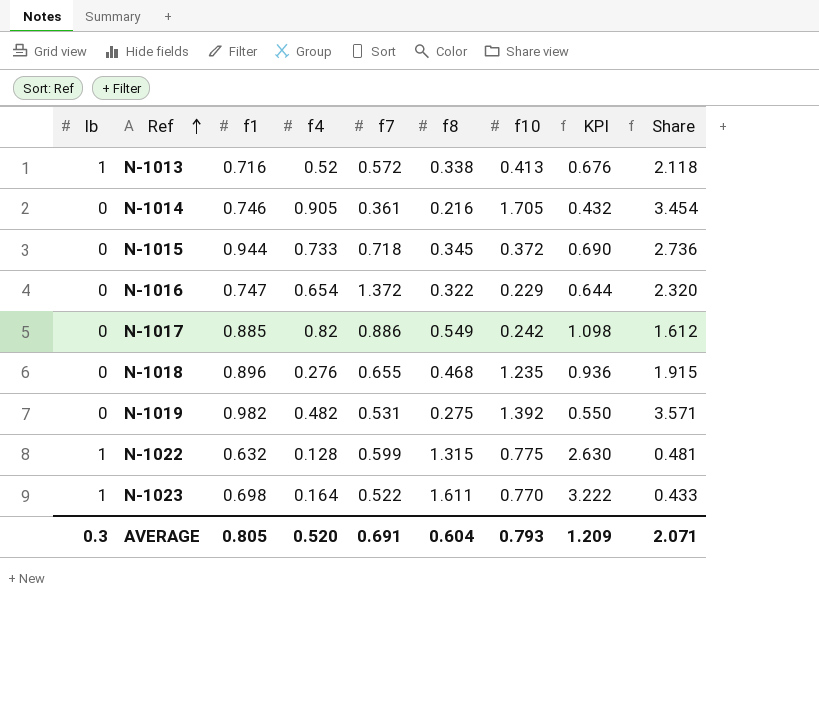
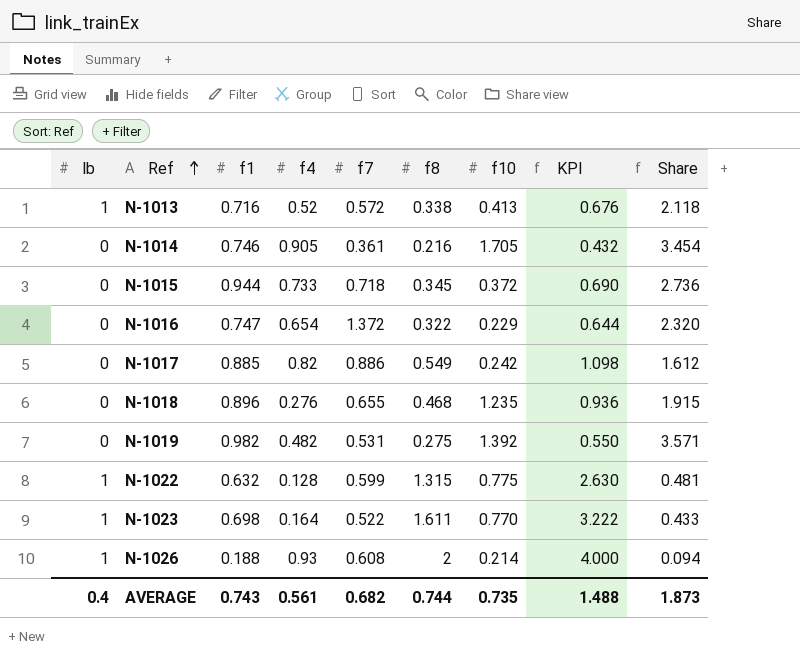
row N-1026: none -> 1 | 0.188 | 0.93 | 0.608 | 2 | 0.214 | 4.000 | 0.094
AVERAGE | lb: 0.3 -> 0.4
AVERAGE | f1: 0.805 -> 0.743
AVERAGE | f4: 0.520 -> 0.561
AVERAGE | f7: 0.691 -> 0.682
AVERAGE | f8: 0.604 -> 0.744
AVERAGE | f10: 0.793 -> 0.735
AVERAGE | KPI: 1.209 -> 1.488
AVERAGE | Share: 2.071 -> 1.873

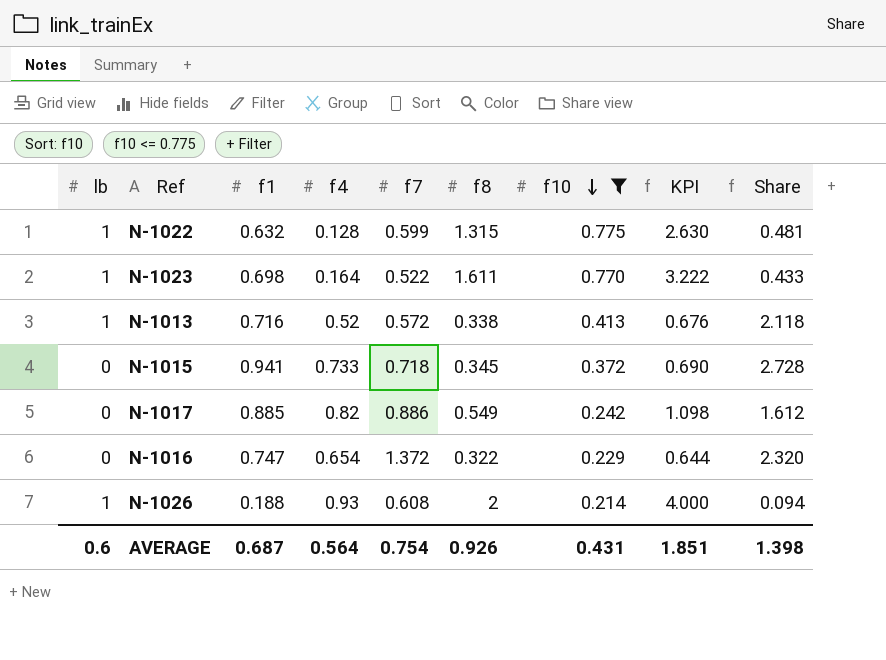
filter: none -> f10 <= 0.775
row order: Ref ascending -> f10 descending
N-1015 | f1: 0.944 -> 0.941
N-1015 | Share: 2.736 -> 2.728
AVERAGE | lb: 0.4 -> 0.6
AVERAGE | f1: 0.743 -> 0.687
AVERAGE | f4: 0.561 -> 0.564
AVERAGE | f7: 0.682 -> 0.754
AVERAGE | f8: 0.744 -> 0.926
AVERAGE | f10: 0.735 -> 0.431
AVERAGE | KPI: 1.488 -> 1.851
AVERAGE | Share: 1.873 -> 1.398

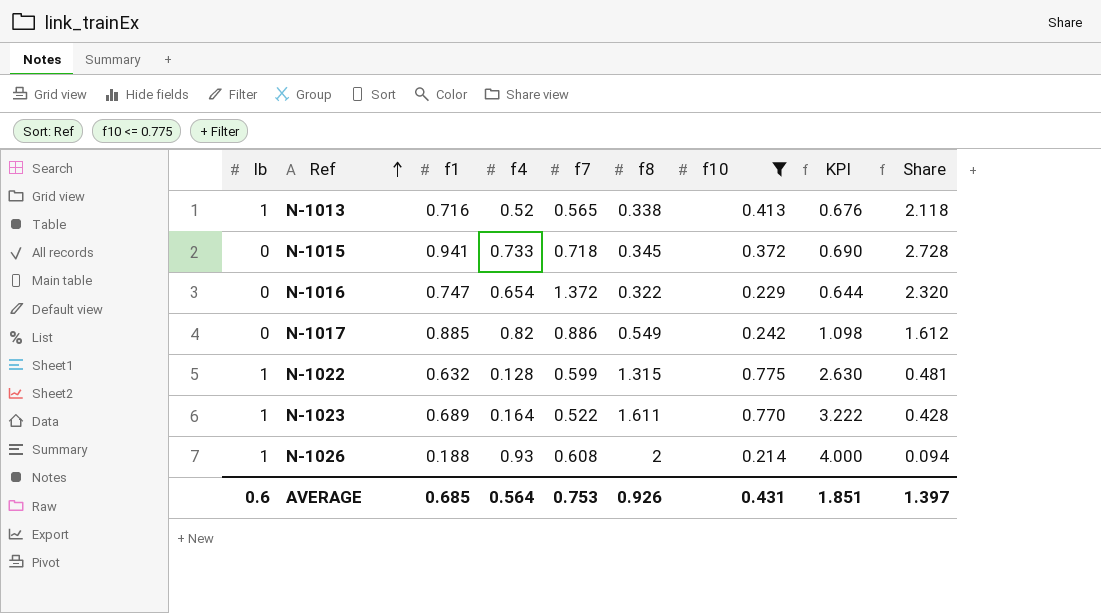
row order: f10 descending -> Ref ascending
N-1013 | f7: 0.572 -> 0.565
N-1023 | f1: 0.698 -> 0.689
N-1023 | Share: 0.433 -> 0.428
AVERAGE | f1: 0.687 -> 0.685
AVERAGE | f7: 0.754 -> 0.753
AVERAGE | Share: 1.398 -> 1.397

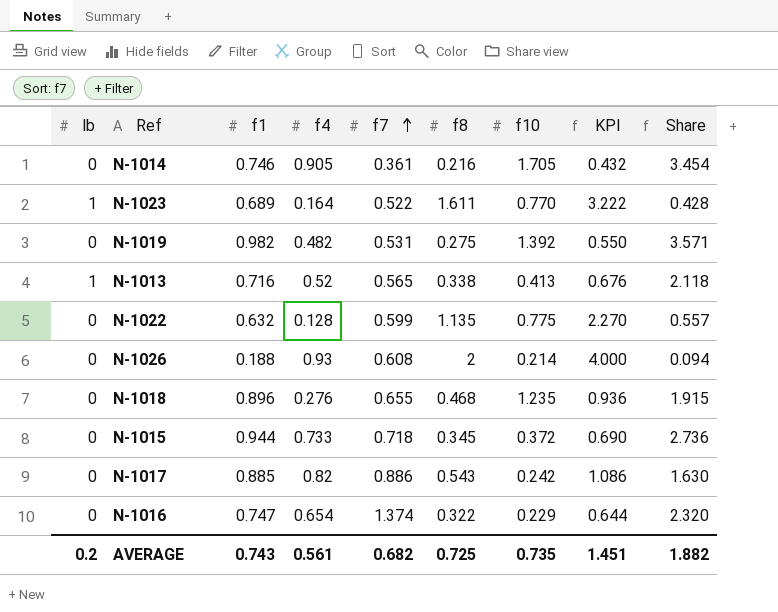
filter: f10 <= 0.775 -> none
row order: Ref ascending -> f7 ascending
N-1022 | lb: 1 -> 0
N-1022 | f8: 1.315 -> 1.135
N-1022 | KPI: 2.630 -> 2.270
N-1022 | Share: 0.481 -> 0.557
N-1026 | lb: 1 -> 0
N-1015 | f1: 0.941 -> 0.944
N-1015 | Share: 2.728 -> 2.736
N-1017 | f8: 0.549 -> 0.543
N-1017 | KPI: 1.098 -> 1.086
N-1017 | Share: 1.612 -> 1.630
N-1016 | f7: 1.372 -> 1.374
AVERAGE | lb: 0.6 -> 0.2
AVERAGE | f1: 0.685 -> 0.743
AVERAGE | f4: 0.564 -> 0.561
AVERAGE | f7: 0.753 -> 0.682
AVERAGE | f8: 0.926 -> 0.725
AVERAGE | f10: 0.431 -> 0.735
AVERAGE | KPI: 1.851 -> 1.451
AVERAGE | Share: 1.397 -> 1.882

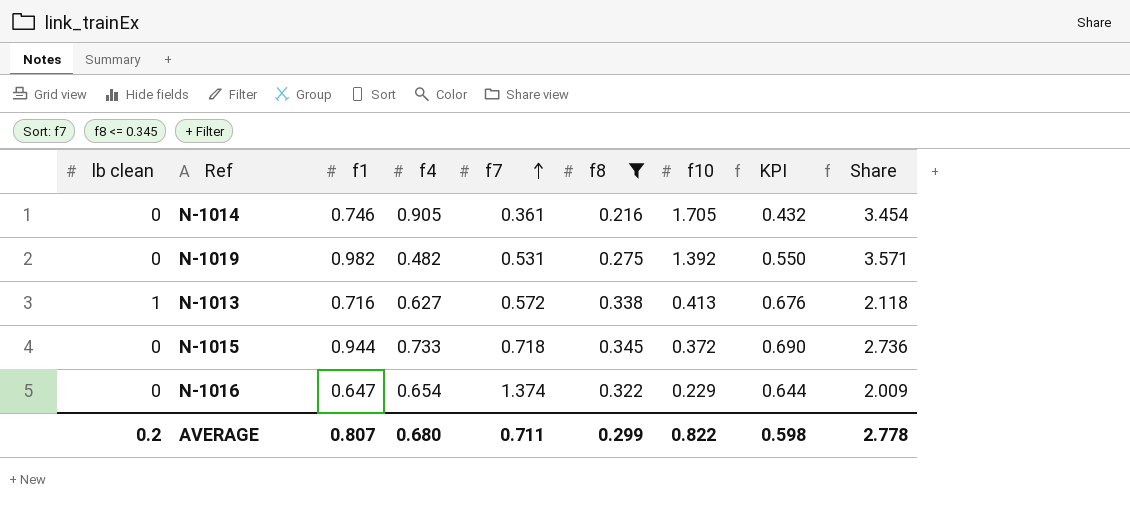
filter: none -> f8 <= 0.345
column name: lb -> lb clean
N-1013 | f4: 0.52 -> 0.627
N-1013 | f7: 0.565 -> 0.572
N-1016 | f1: 0.747 -> 0.647
N-1016 | Share: 2.320 -> 2.009
AVERAGE | f1: 0.743 -> 0.807
AVERAGE | f4: 0.561 -> 0.680
AVERAGE | f7: 0.682 -> 0.711
AVERAGE | f8: 0.725 -> 0.299
AVERAGE | f10: 0.735 -> 0.822
AVERAGE | KPI: 1.451 -> 0.598
AVERAGE | Share: 1.882 -> 2.778

